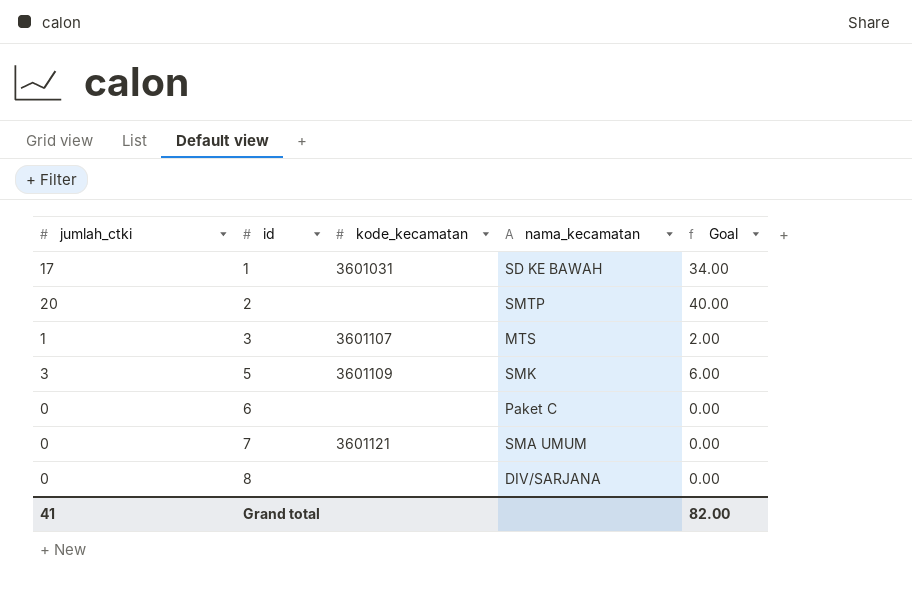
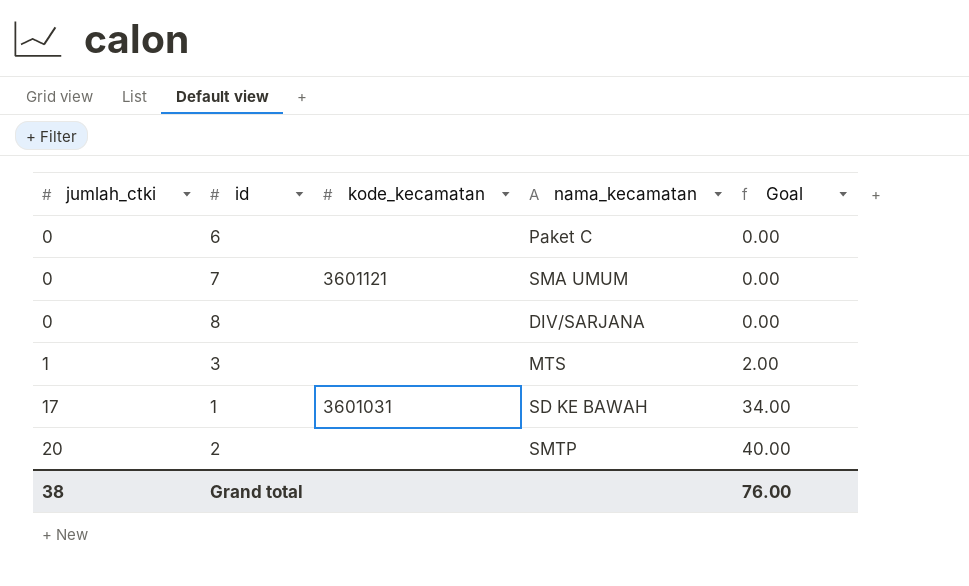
row order: id ascending -> jumlah_ctki ascending
row 5: 3 | 3601109 | SMK | 6.00 -> none
3 | kode_kecamatan: 3601107 -> none
Grand total | jumlah_ctki: 41 -> 38
Grand total | Goal: 82.00 -> 76.00

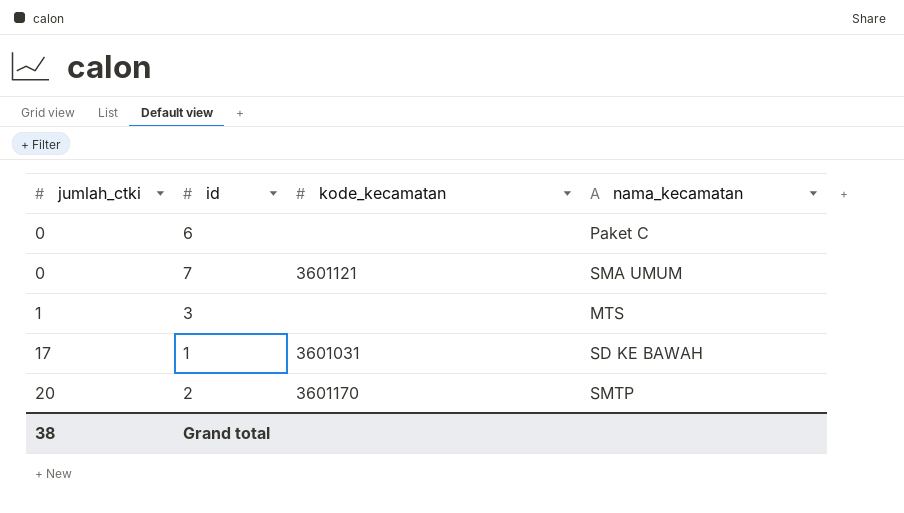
column Goal | formula: [jumlah_ctki] * 2 -> none
row 8: 0 | none | DIV/SARJANA | 0.00 -> none
2 | kode_kecamatan: none -> 3601170

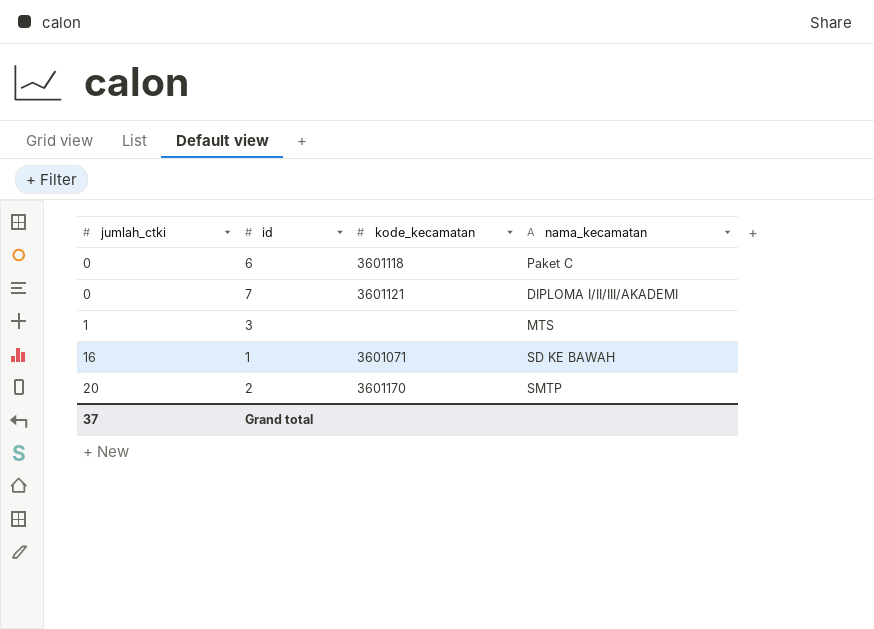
6 | kode_kecamatan: none -> 3601118
7 | nama_kecamatan: SMA UMUM -> DIPLOMA I/II/III/AKADEMI
1 | jumlah_ctki: 17 -> 16
1 | kode_kecamatan: 3601031 -> 3601071
Grand total | jumlah_ctki: 38 -> 37

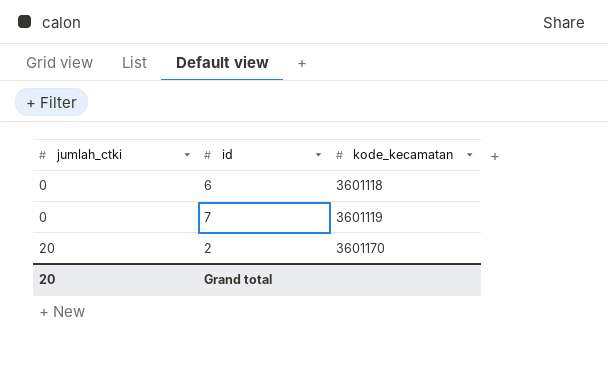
column nama_kecamatan | position: 4 -> none
row 3: 1 | none | MTS -> none
row 1: 16 | 3601071 | SD KE BAWAH -> none
7 | kode_kecamatan: 3601121 -> 3601119
Grand total | jumlah_ctki: 37 -> 20

